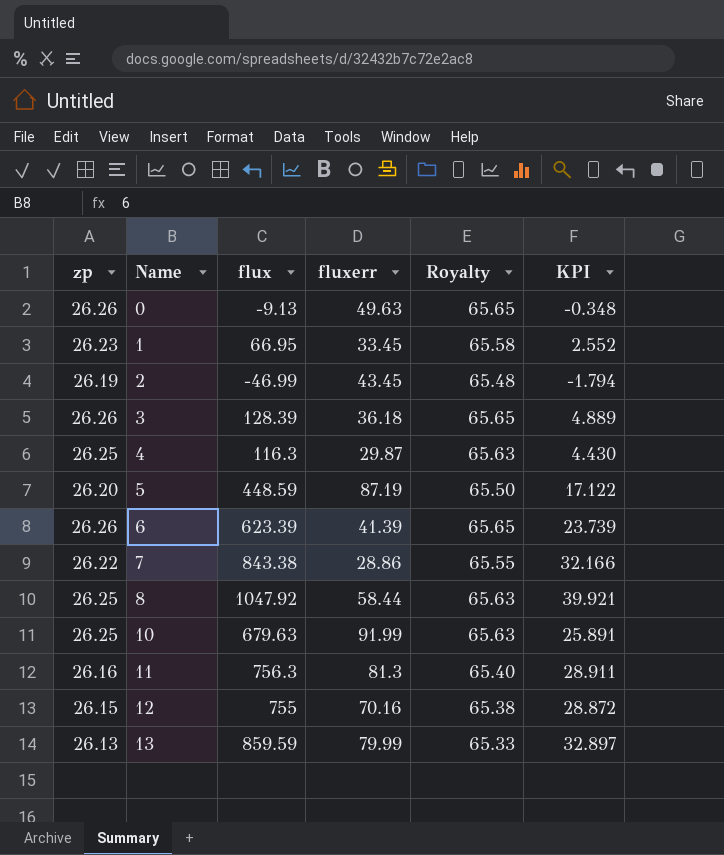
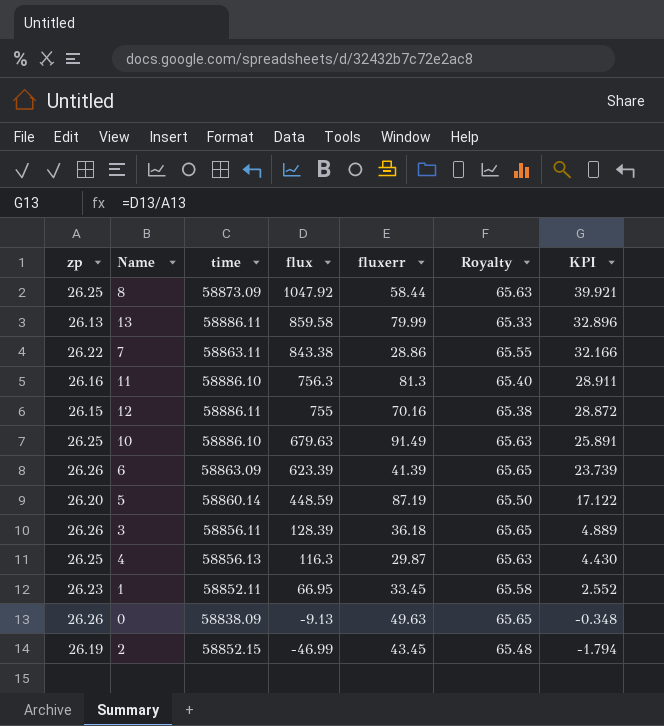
row order: Name ascending -> flux descending
column time | position: none -> 3
13 | flux: 859.59 -> 859.58
13 | KPI: 32.897 -> 32.896
10 | fluxerr: 91.99 -> 91.49

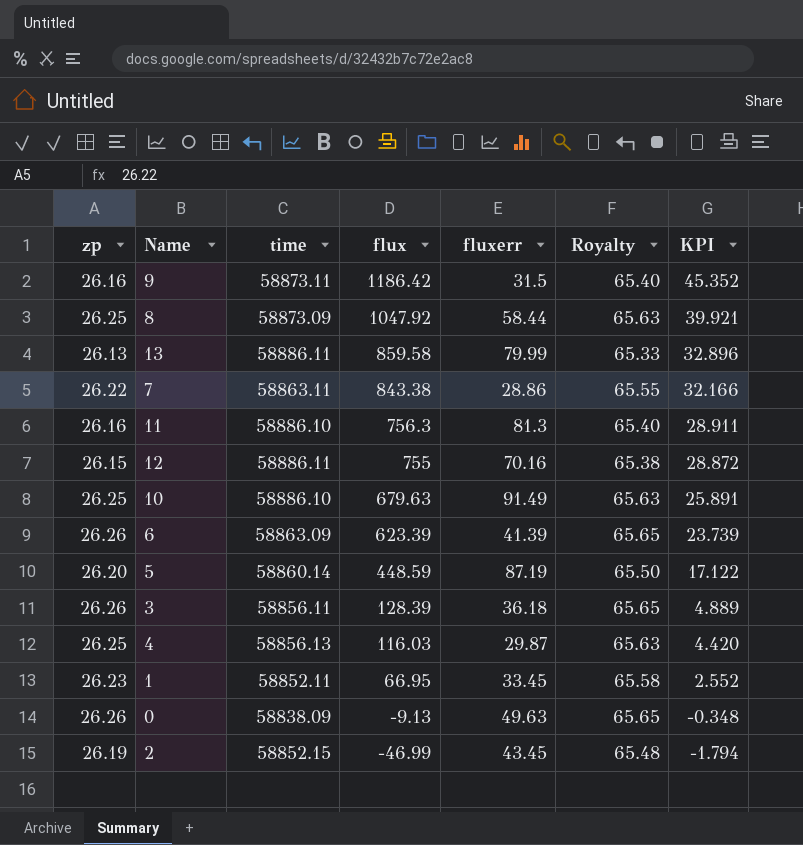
row 9: none -> 26.16 | 58873.11 | 1186.42 | 31.5 | 65.40 | 45.352
4 | flux: 116.3 -> 116.03
4 | KPI: 4.430 -> 4.420

